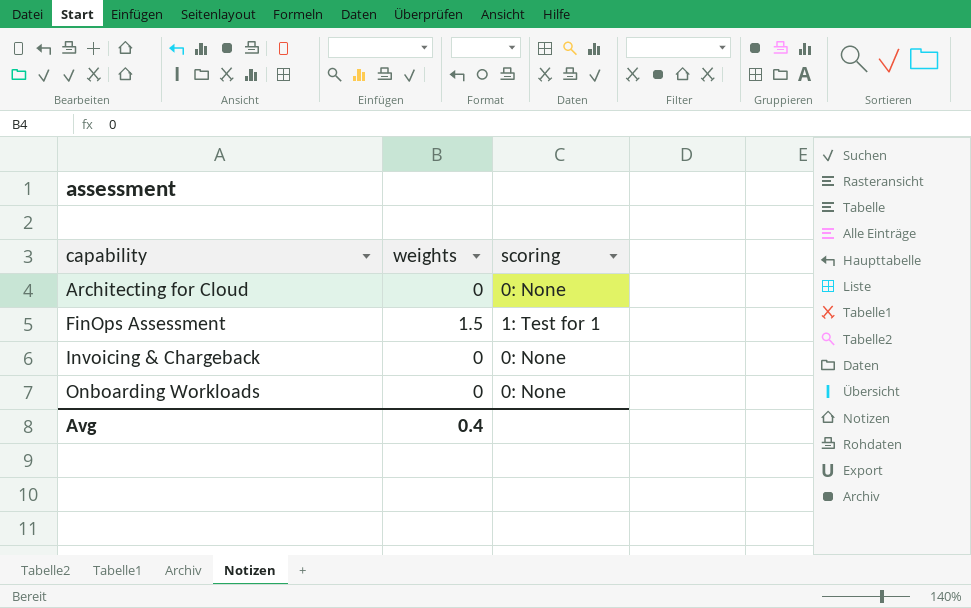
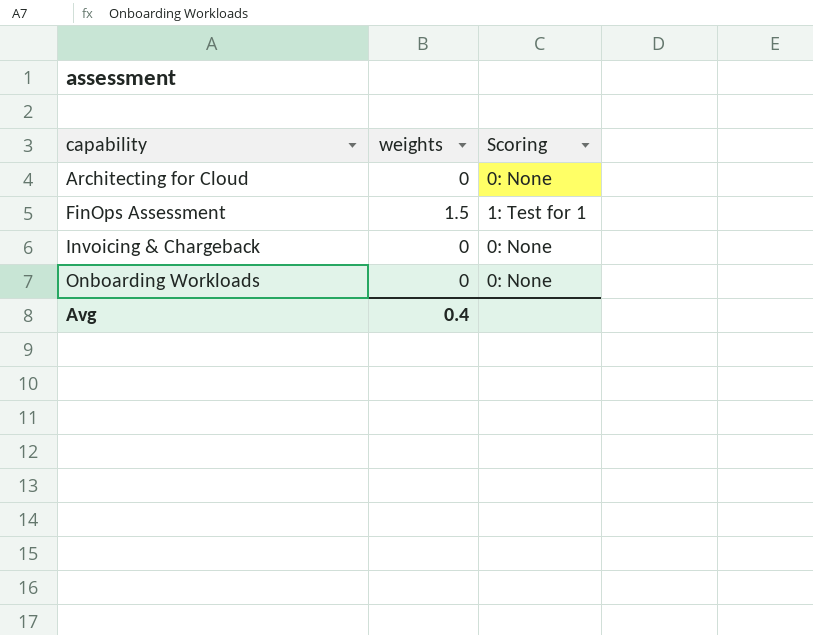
column name: scoring -> Scoring

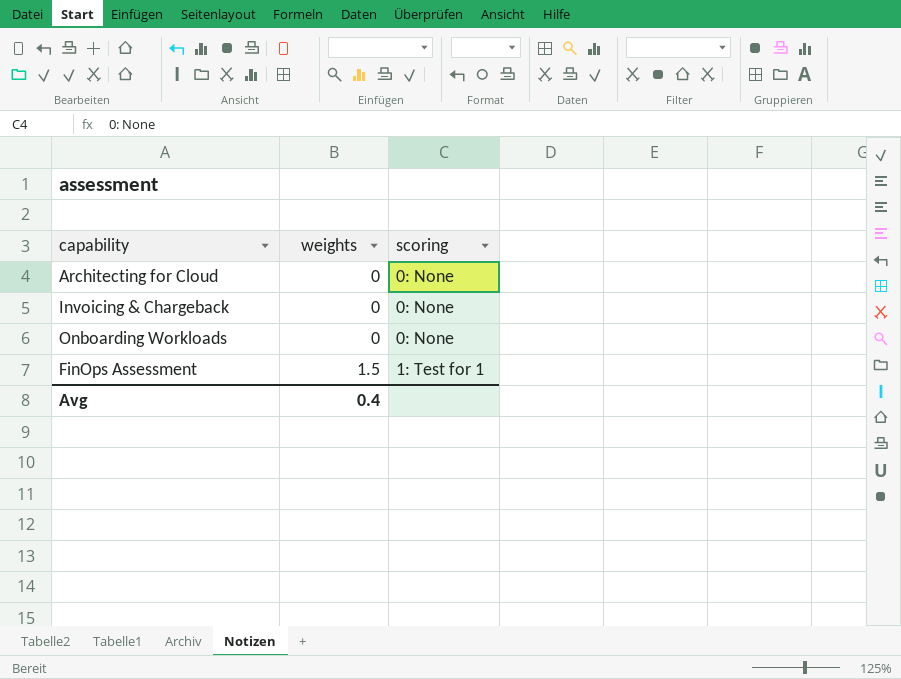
row order: capability ascending -> weights ascending
column name: Scoring -> scoring

